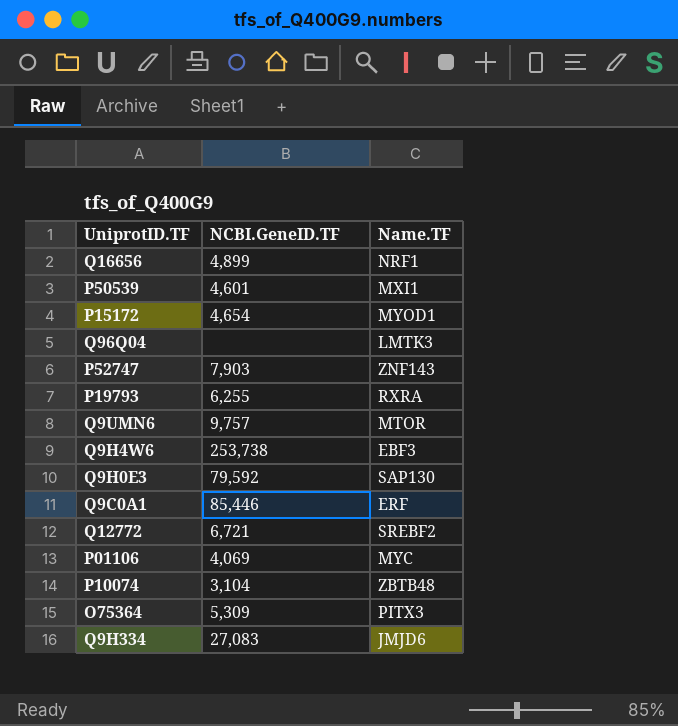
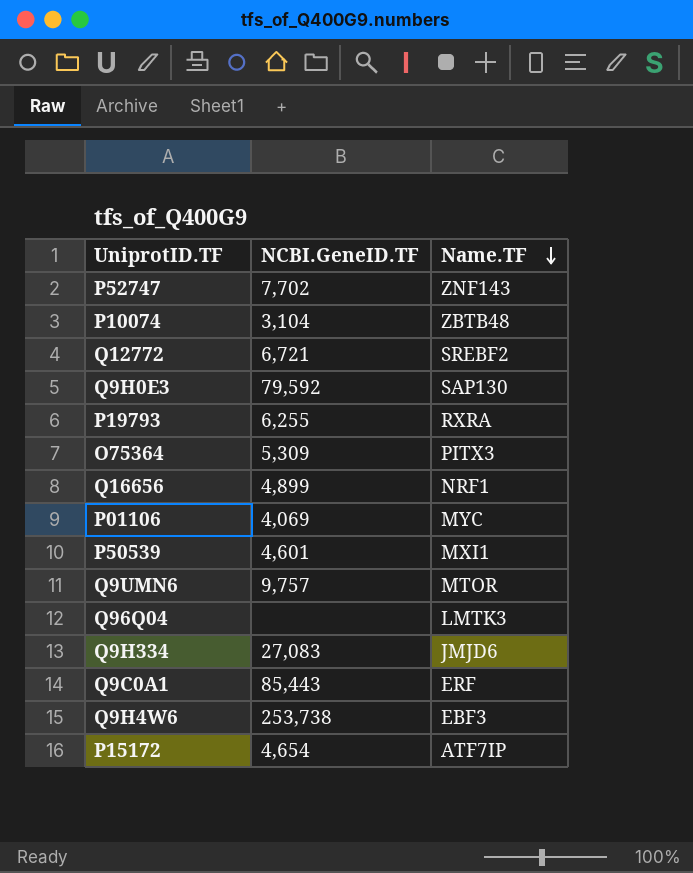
row order: none -> Name.TF descending
P52747 | NCBI.GeneID.TF: 7,903 -> 7,702
Q9C0A1 | NCBI.GeneID.TF: 85,446 -> 85,443
P15172 | Name.TF: MYOD1 -> ATF7IP

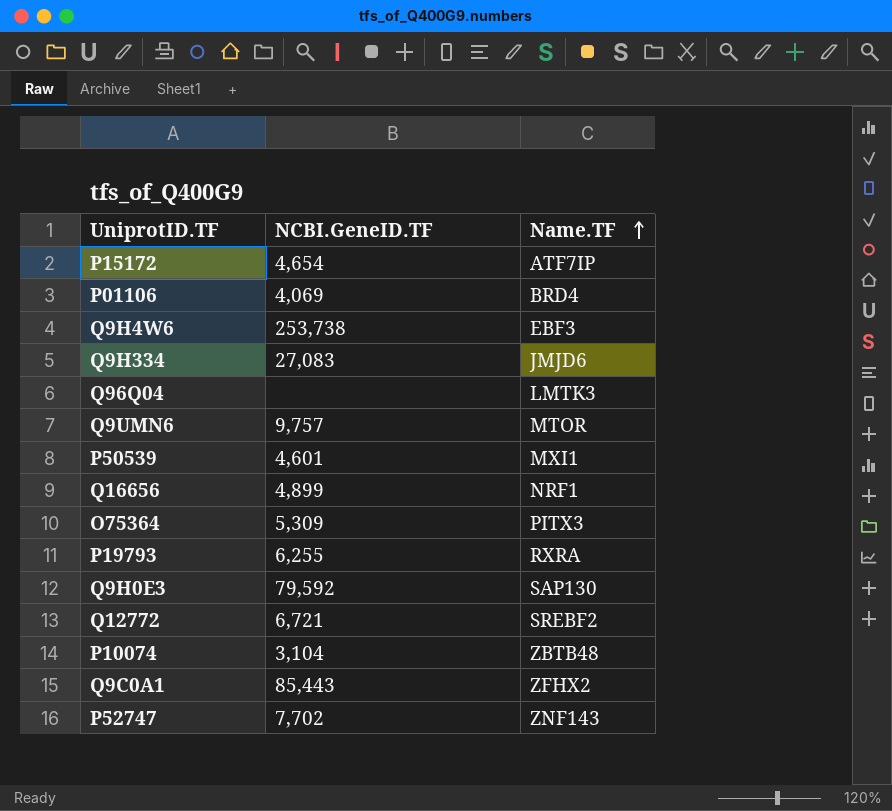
row order: Name.TF descending -> Name.TF ascending
P01106 | Name.TF: MYC -> BRD4
Q9C0A1 | Name.TF: ERF -> ZFHX2

